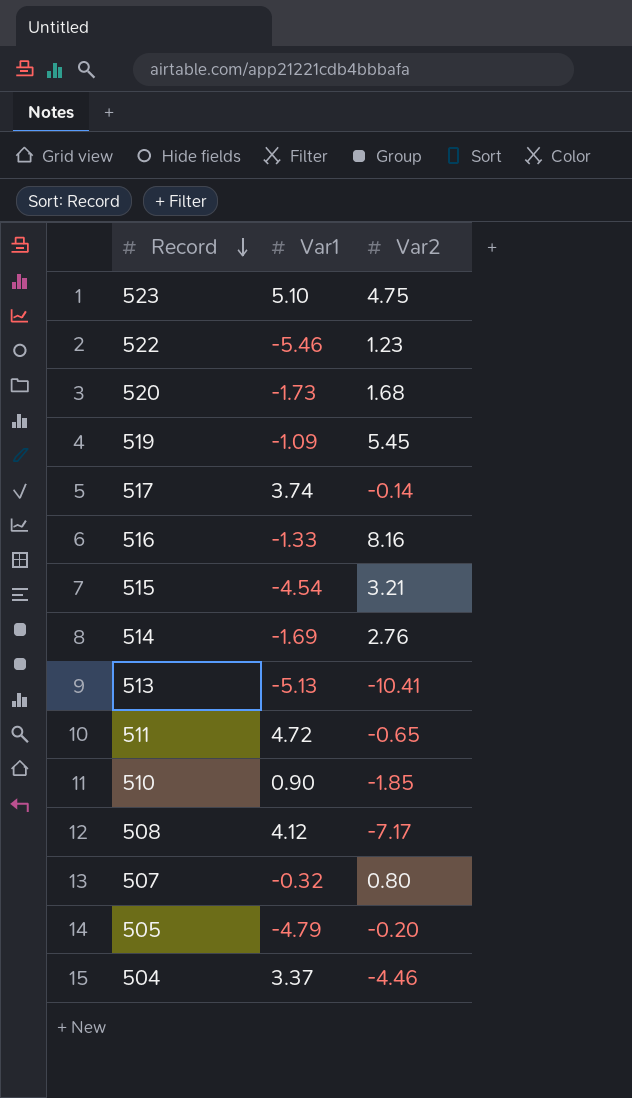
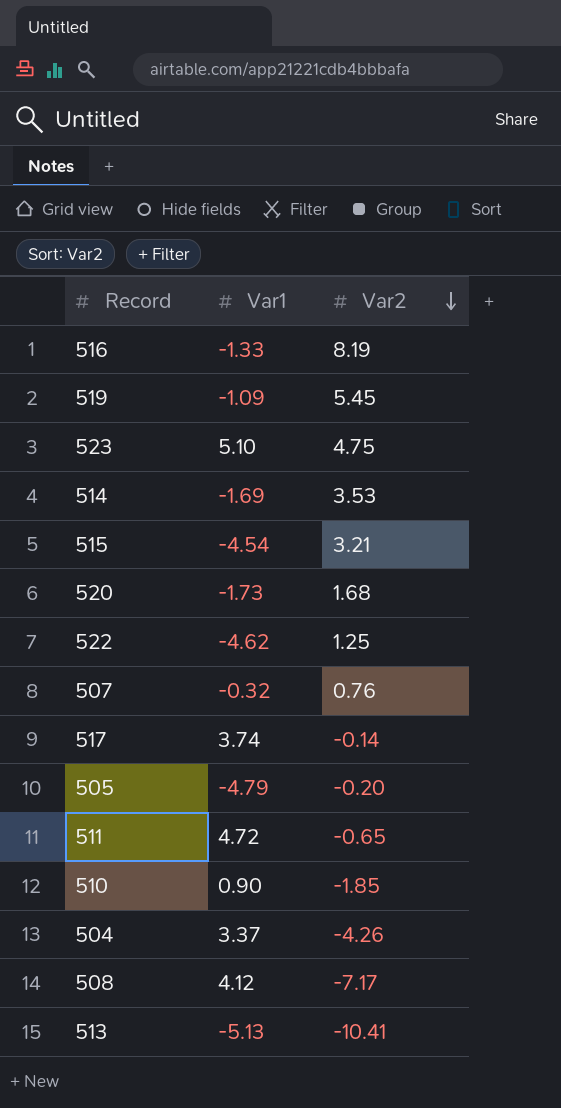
row order: Record descending -> Var2 descending
516 | Var2: 8.16 -> 8.19
514 | Var2: 2.76 -> 3.53
522 | Var1: -5.46 -> -4.62
522 | Var2: 1.23 -> 1.25
507 | Var2: 0.80 -> 0.76
504 | Var2: -4.46 -> -4.26

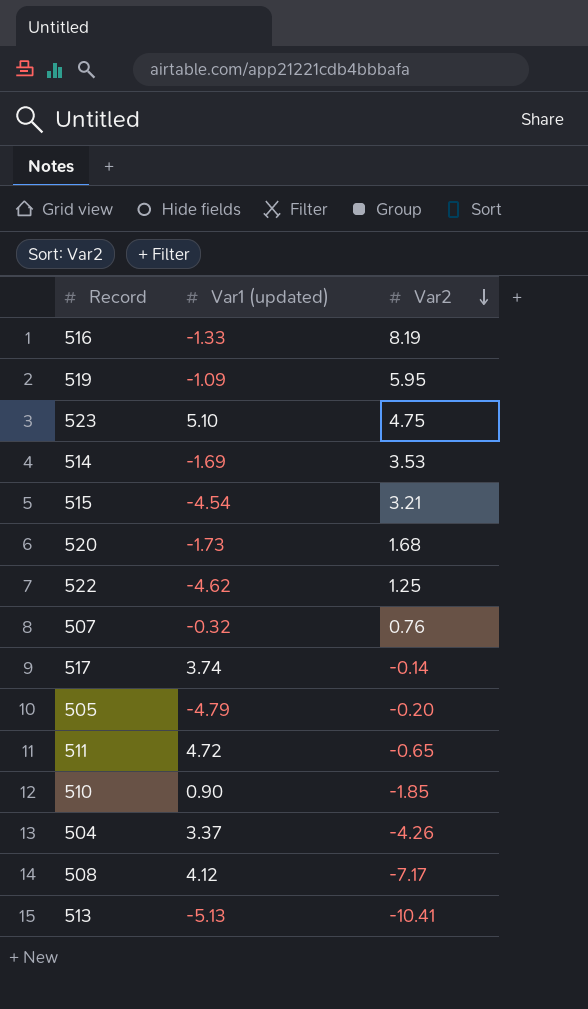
column name: Var1 -> Var1 (updated)
519 | Var2: 5.45 -> 5.95

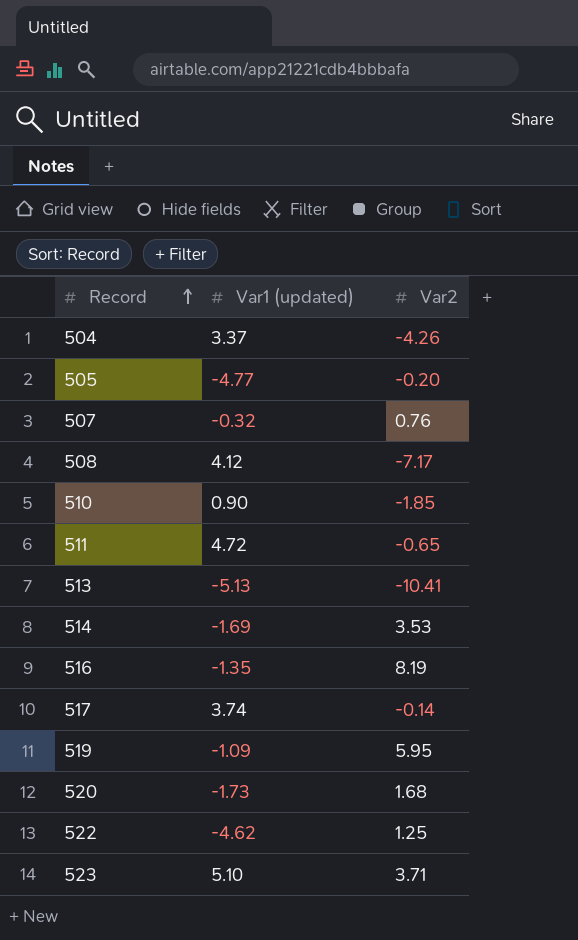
row order: Var2 descending -> Record ascending
row 515: -4.54 | 3.21 -> none
505 | Var1 (updated): -4.79 -> -4.77
516 | Var1 (updated): -1.33 -> -1.35
523 | Var2: 4.75 -> 3.71

